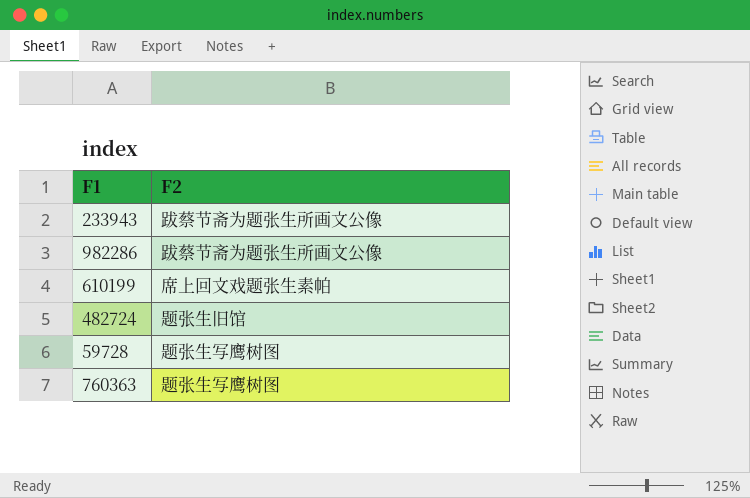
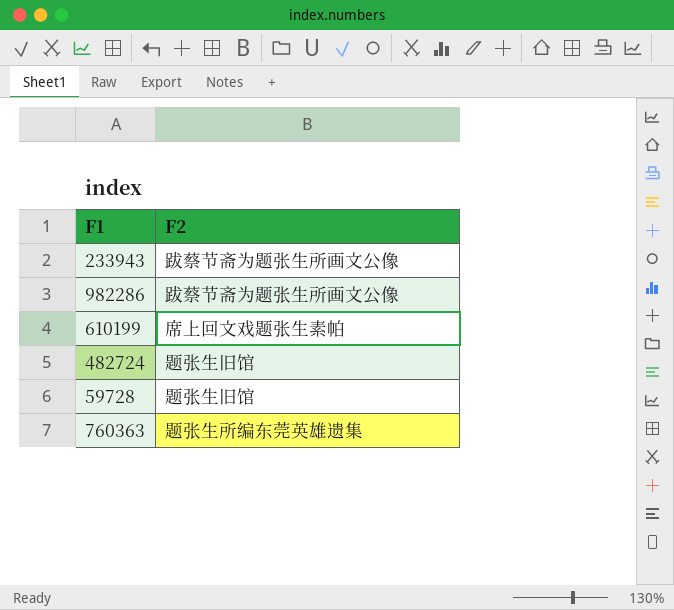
59728 | F2: 题张生写鹰树图 -> 题张生旧馆
760363 | F2: 题张生写鹰树图 -> 题张生所编东莞英雄遗集

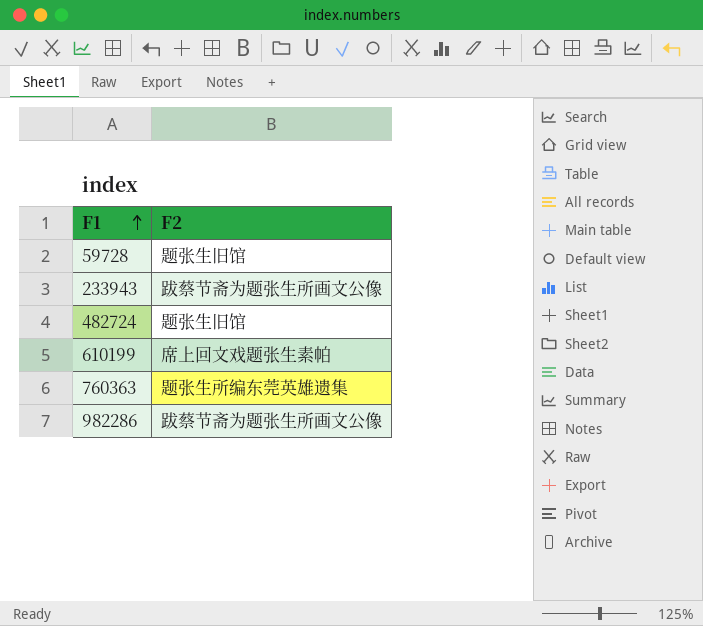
row order: none -> F1 ascending

